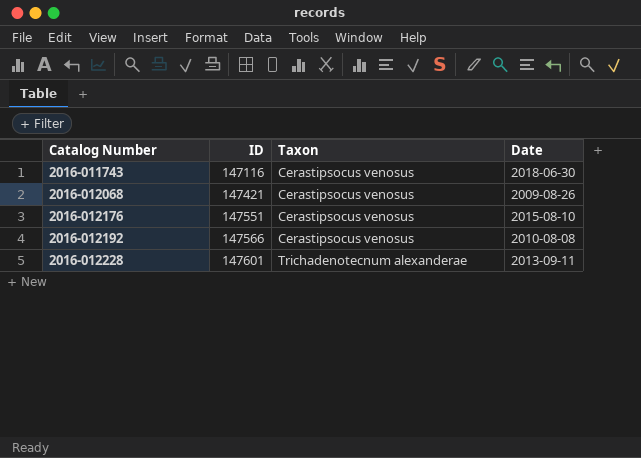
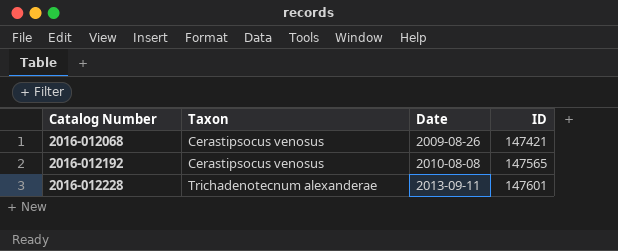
column ID | position: 2 -> 4
row 2016-011743: 147116 | Cerastipsocus venosus | 2018-06-30 -> none
row 2016-012176: 147551 | Cerastipsocus venosus | 2015-08-10 -> none
2016-012192 | ID: 147566 -> 147565

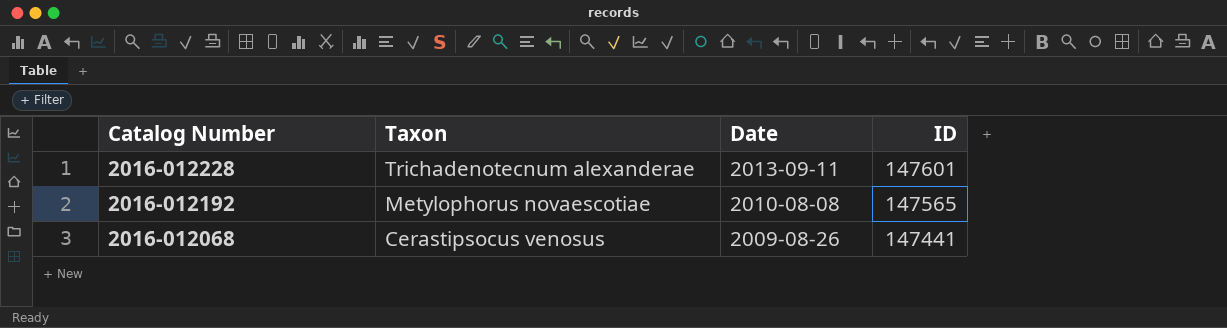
row order: Catalog Number ascending -> Catalog Number descending
2016-012192 | Taxon: Cerastipsocus venosus -> Metylophorus novaescotiae
2016-012068 | ID: 147421 -> 147441

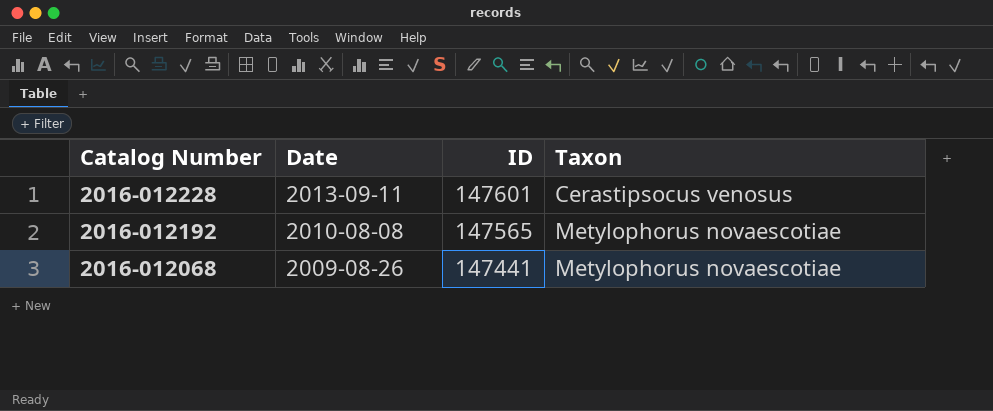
column Taxon | position: 2 -> 4
2016-012228 | Taxon: Trichadenotecnum alexanderae -> Cerastipsocus venosus
2016-012068 | Taxon: Cerastipsocus venosus -> Metylophorus novaescotiae

